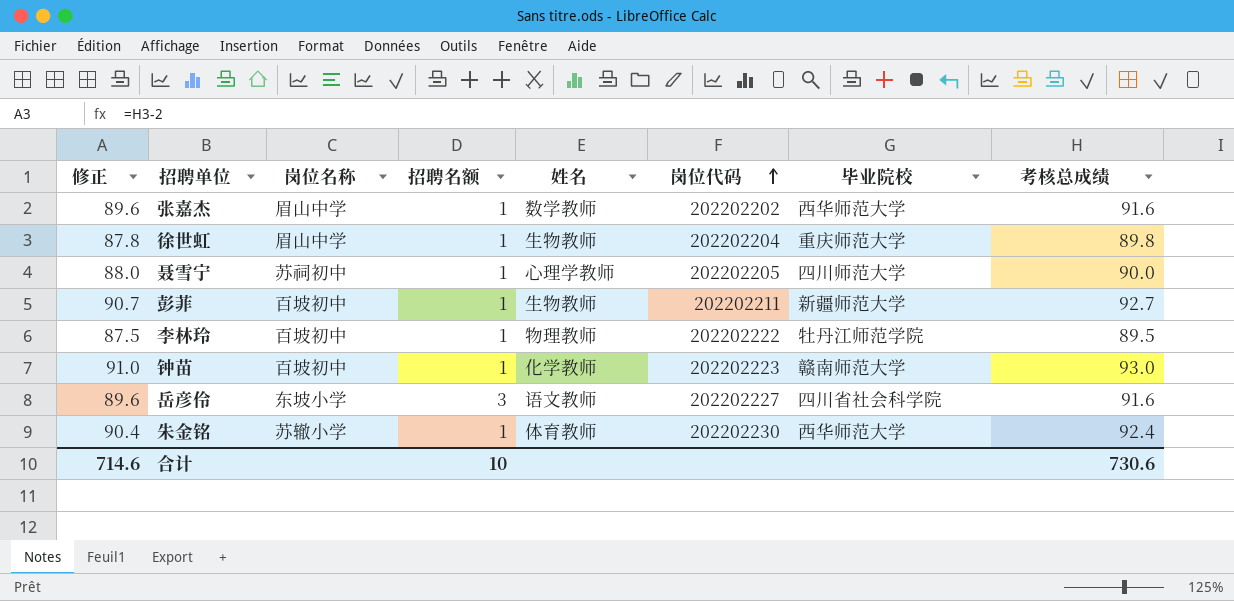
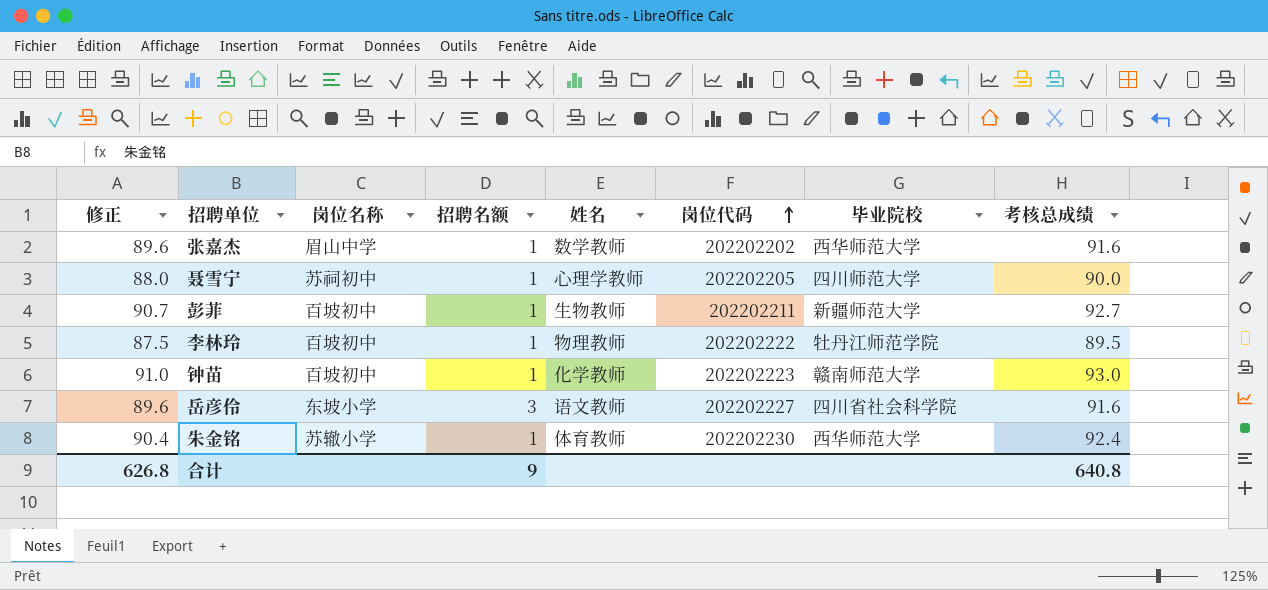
row 徐世虹: 87.8 | 眉山中学 | 1 | 生物教师 | 202202204 | 重庆师范大学 | 89.8 -> none
合计 | 修正: 714.6 -> 626.8
合计 | 招聘名额: 10 -> 9
合计 | 考核总成绩: 730.6 -> 640.8

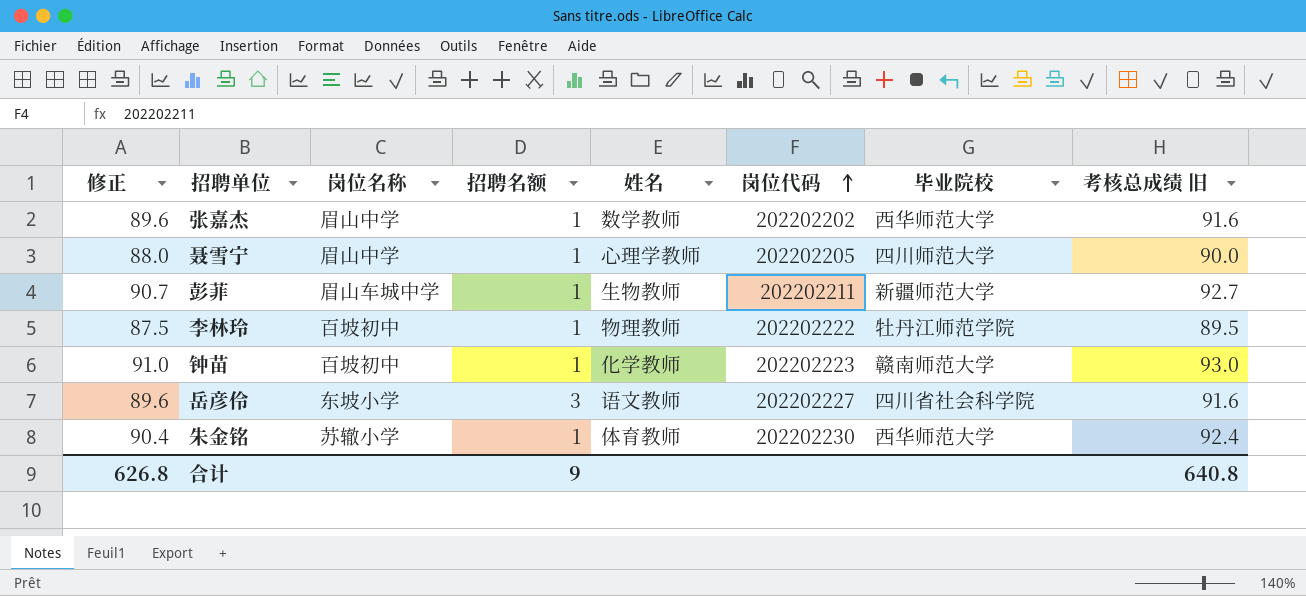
column name: 考核总成绩 -> 考核总成绩 旧
聂雪宁 | 岗位名称: 苏祠初中 -> 眉山中学
彭菲 | 岗位名称: 百坡初中 -> 眉山车城中学

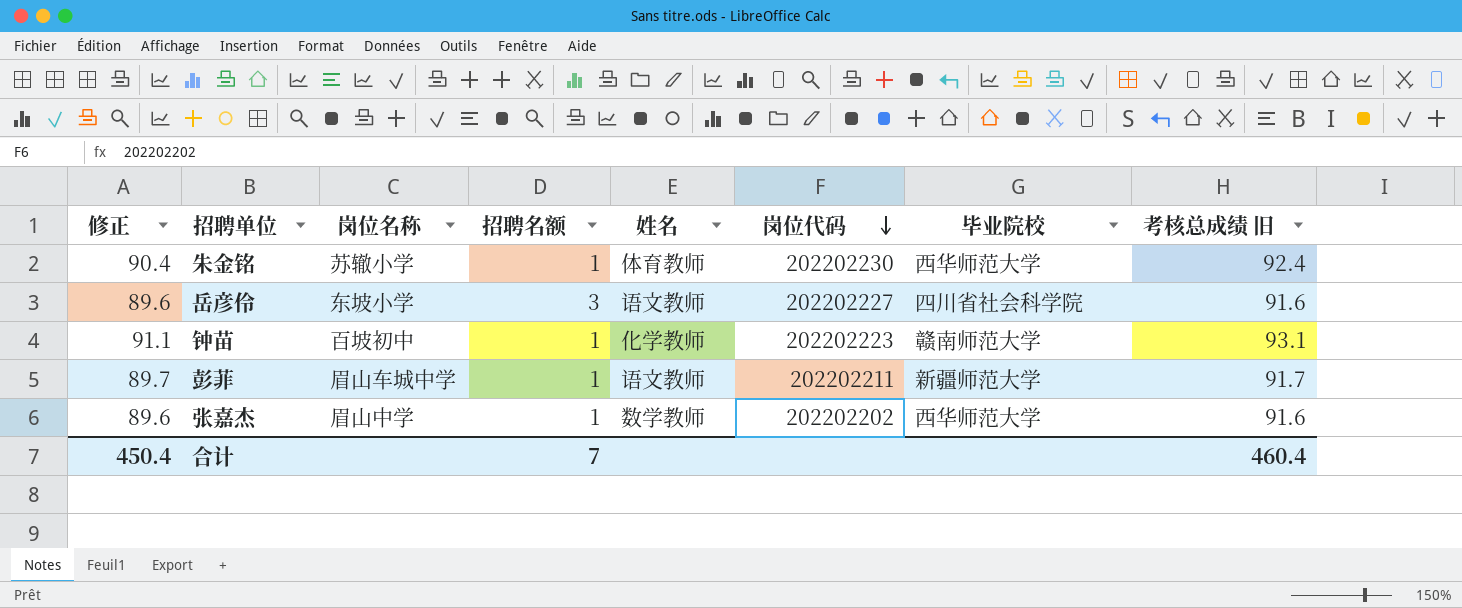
row order: 岗位代码 ascending -> 岗位代码 descending
row 聂雪宁: 88.0 | 眉山中学 | 1 | 心理学教师 | 202202205 | 四川师范大学 | 90.0 -> none
row 李林玲: 87.5 | 百坡初中 | 1 | 物理教师 | 202202222 | 牡丹江师范学院 | 89.5 -> none
钟苗 | 修正: 91.0 -> 91.1
钟苗 | 考核总成绩 旧: 93.0 -> 93.1
彭菲 | 修正: 90.7 -> 89.7
彭菲 | 姓名: 生物教师 -> 语文教师
彭菲 | 考核总成绩 旧: 92.7 -> 91.7
合计 | 修正: 626.8 -> 450.4
合计 | 招聘名额: 9 -> 7
合计 | 考核总成绩 旧: 640.8 -> 460.4

